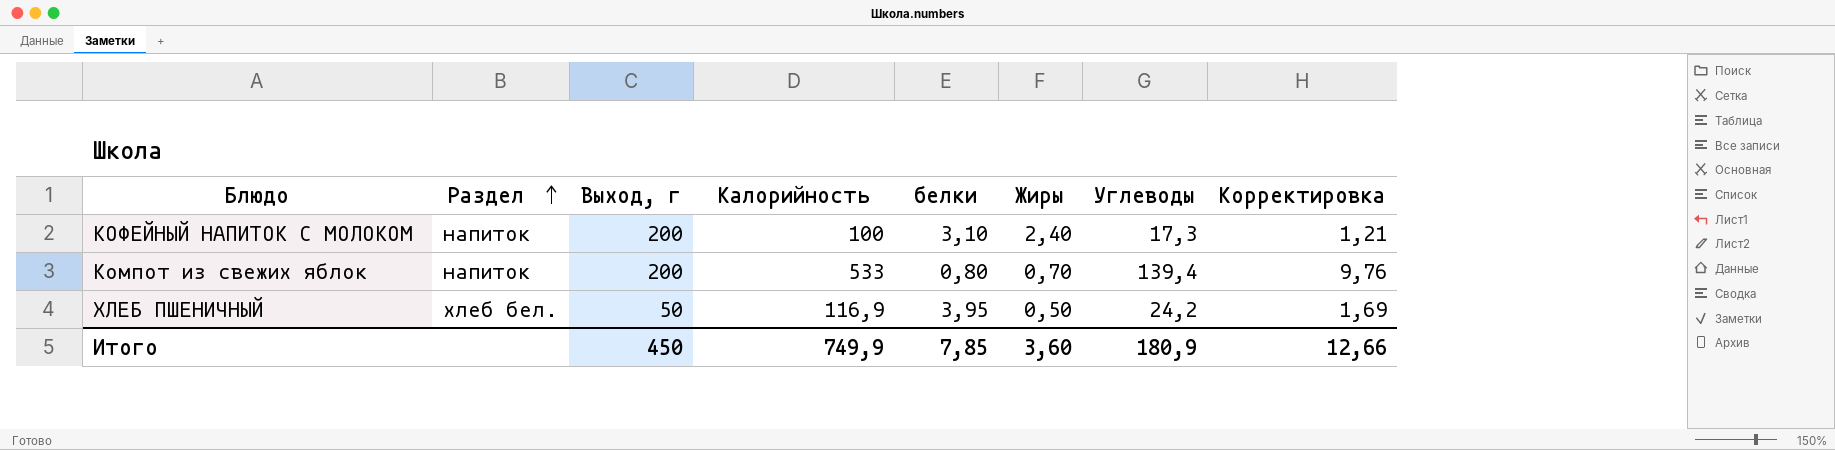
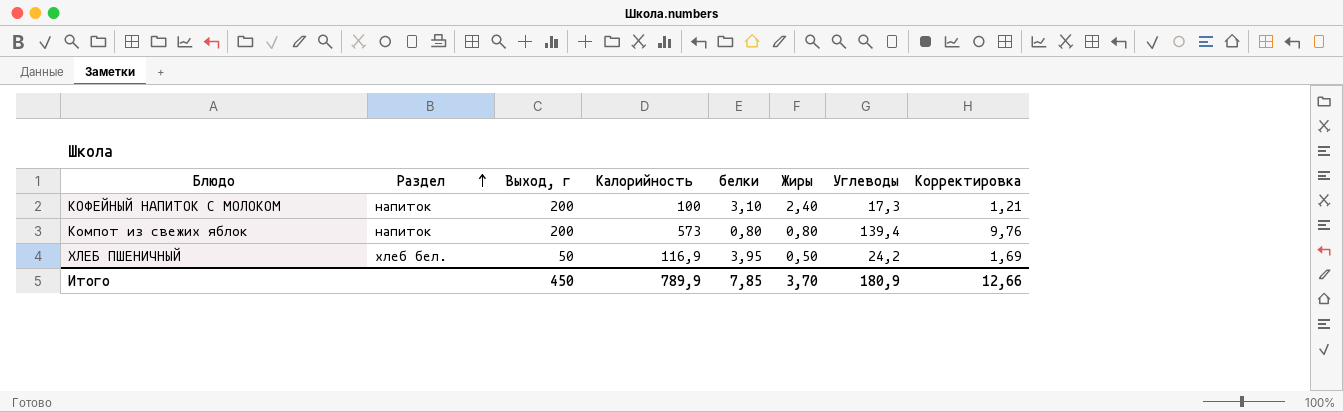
Компот из свежих яблок | Калорийность: 533 -> 573
Компот из свежих яблок | Жиры: 0,70 -> 0,80
Итого | Калорийность: 749,9 -> 789,9
Итого | Жиры: 3,60 -> 3,70

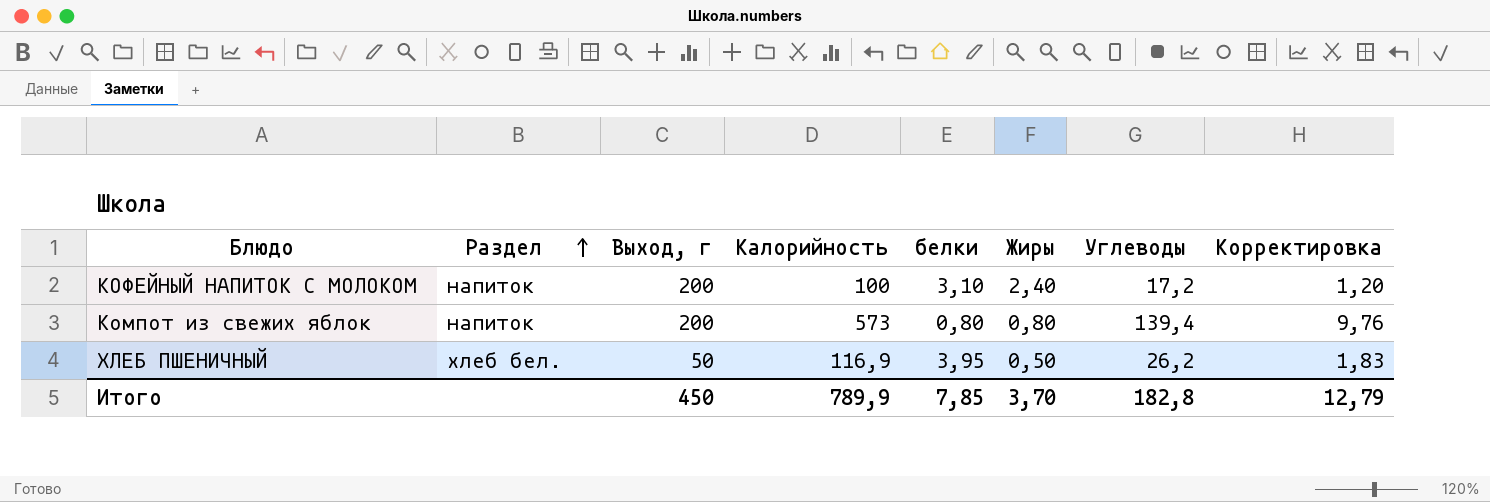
КОФЕЙНЫЙ НАПИТОК С МОЛОКОМ | Углеводы: 17,3 -> 17,2
КОФЕЙНЫЙ НАПИТОК С МОЛОКОМ | Корректировка: 1,21 -> 1,20
ХЛЕБ ПШЕНИЧНЫЙ | Углеводы: 24,2 -> 26,2
ХЛЕБ ПШЕНИЧНЫЙ | Корректировка: 1,69 -> 1,83
Итого | Углеводы: 180,9 -> 182,8
Итого | Корректировка: 12,66 -> 12,79

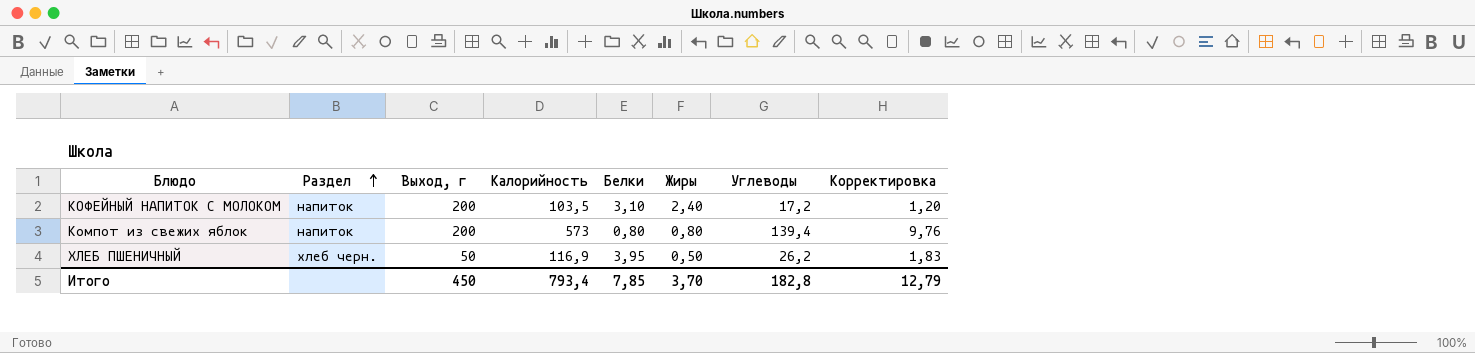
column name: белки -> Белки
КОФЕЙНЫЙ НАПИТОК С МОЛОКОМ | Калорийность: 100 -> 103,5
ХЛЕБ ПШЕНИЧНЫЙ | Раздел: хлеб бел. -> хлеб черн.
Итого | Калорийность: 789,9 -> 793,4

